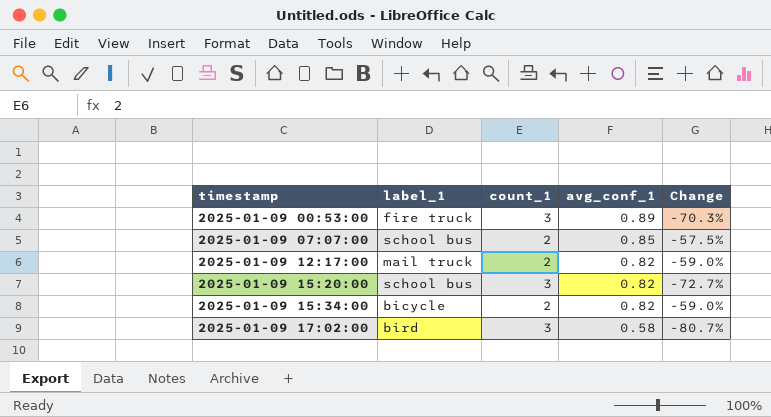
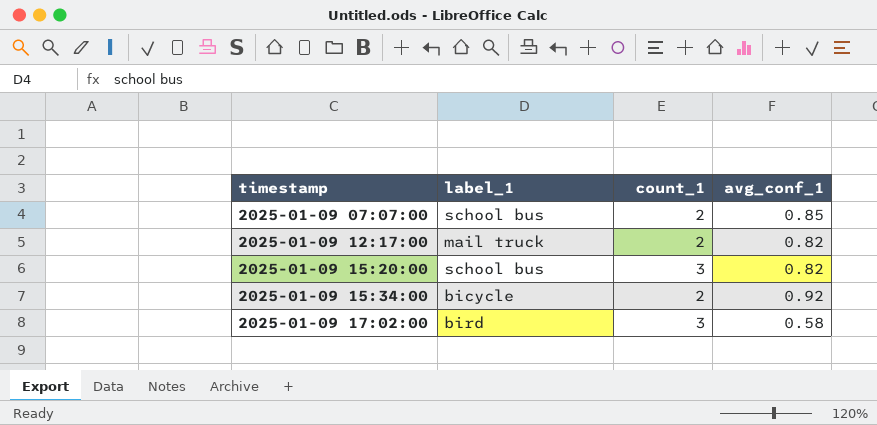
column Change | formula: ([avg_conf_1] - [count_1]) / [count_1] -> none
row 2025-01-09 00:53:00: fire truck | 3 | 0.89 | -70.3% -> none
2025-01-09 15:34:00 | avg_conf_1: 0.82 -> 0.92

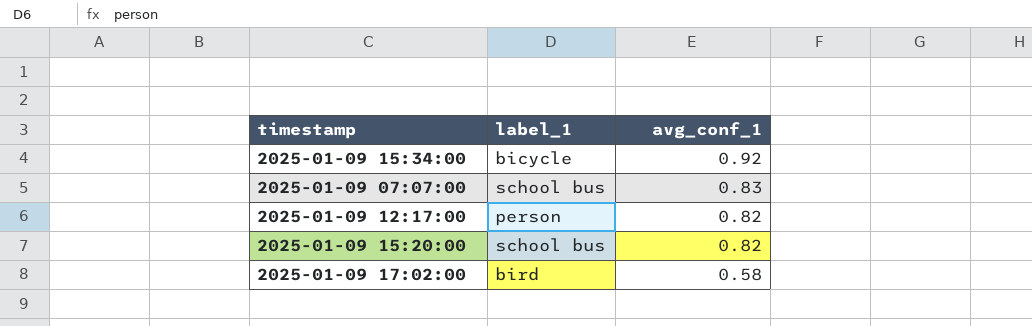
row order: timestamp ascending -> avg_conf_1 descending
column count_1 | position: 3 -> none
2025-01-09 07:07:00 | avg_conf_1: 0.85 -> 0.83
2025-01-09 12:17:00 | label_1: mail truck -> person

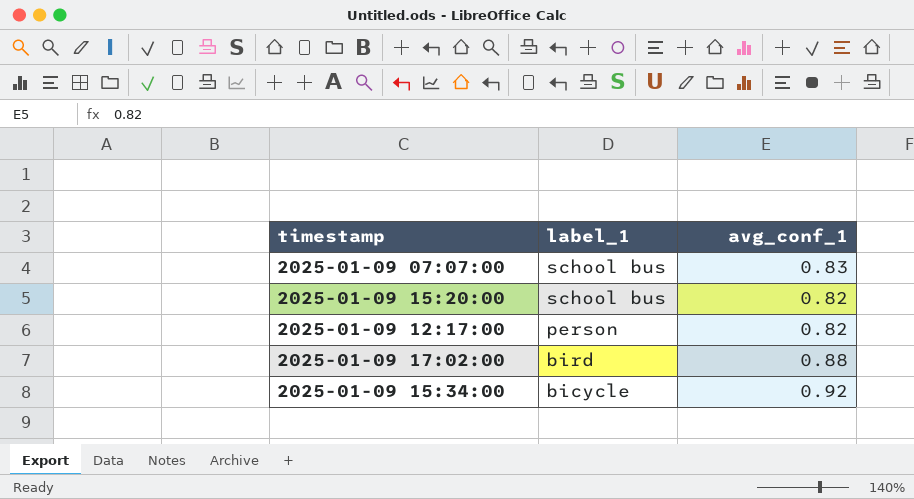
row order: avg_conf_1 descending -> label_1 descending
2025-01-09 17:02:00 | avg_conf_1: 0.58 -> 0.88

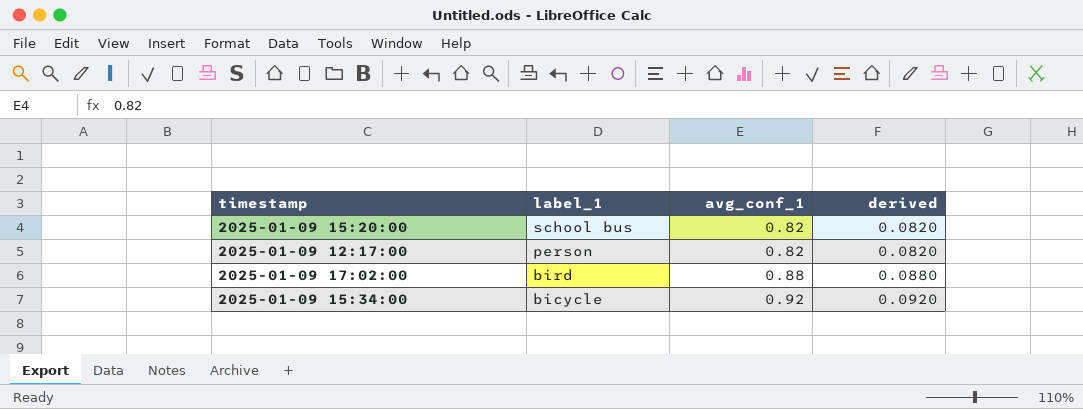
column derived | formula: none -> [avg_conf_1] * 0.1
row 2025-01-09 07:07:00: school bus | 0.83 -> none

